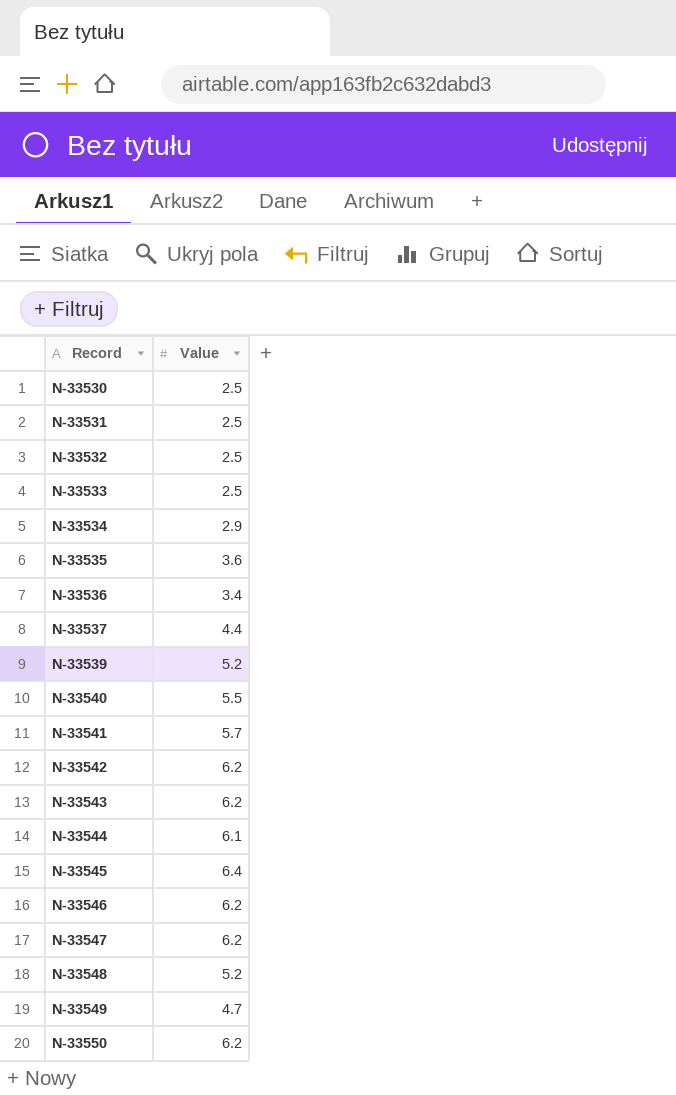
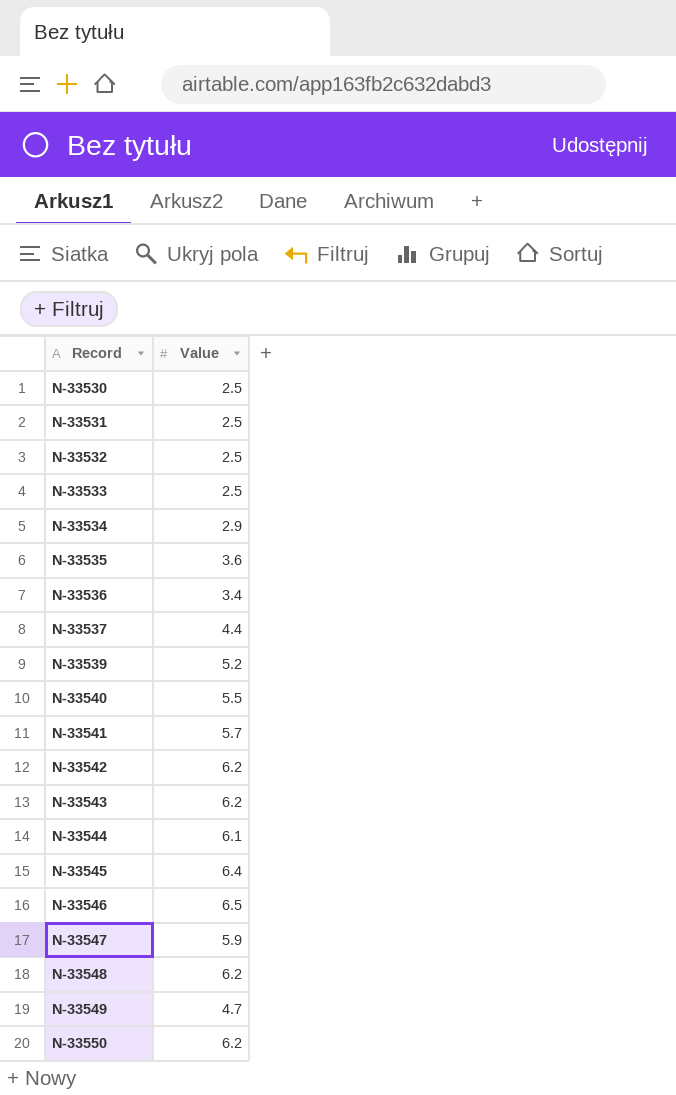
N-33546 | Value: 6.2 -> 6.5
N-33547 | Value: 6.2 -> 5.9
N-33548 | Value: 5.2 -> 6.2

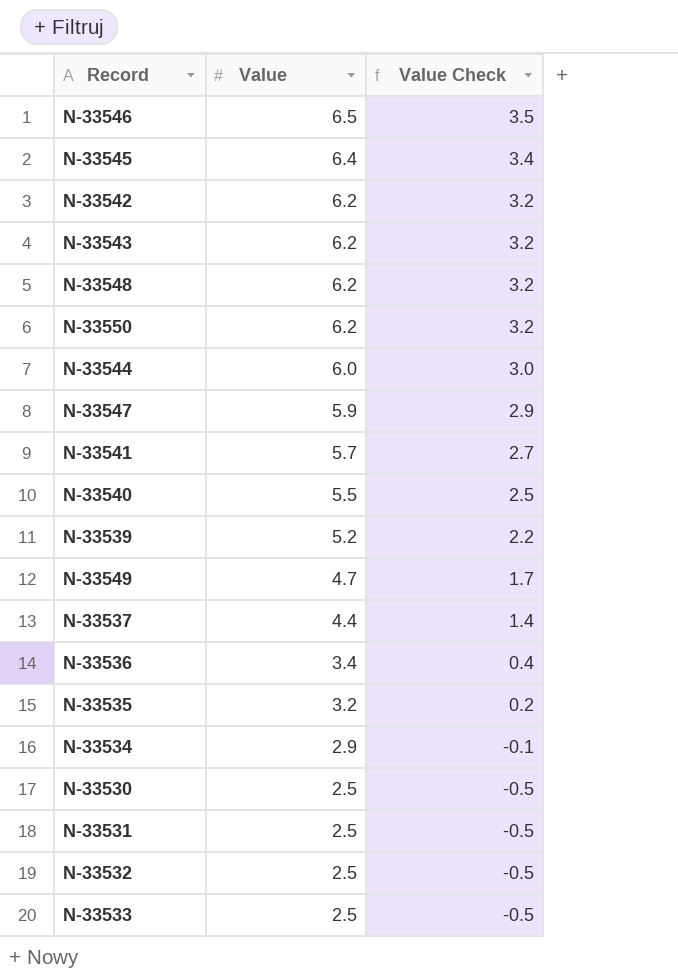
row order: Record ascending -> Value descending
column Value Check | formula: none -> [Value] - 3
N-33544 | Value: 6.1 -> 6.0
N-33535 | Value: 3.6 -> 3.2

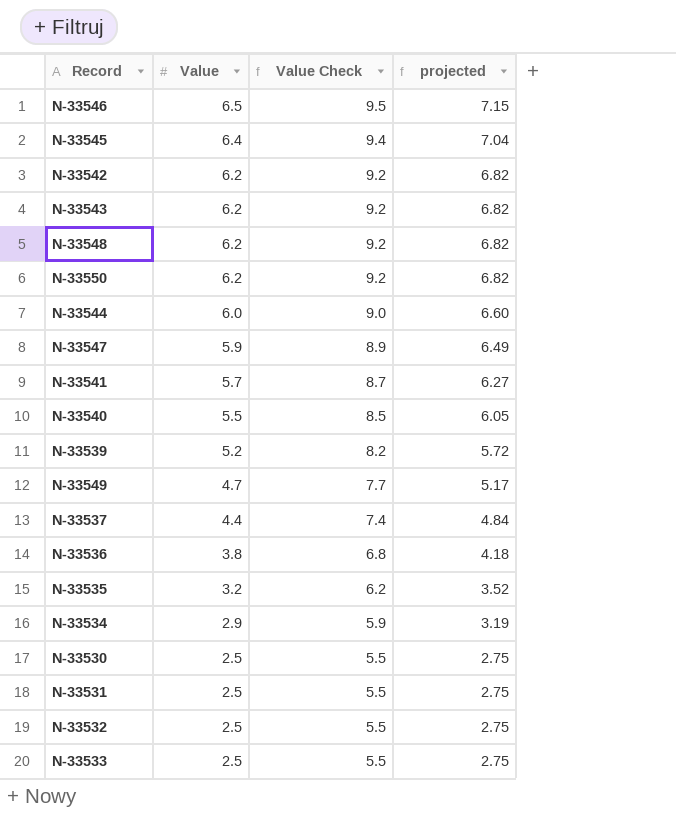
column Value Check | formula: [Value] - 3 -> [Value] + 3
column projected | formula: none -> [Value] * 1.1
N-33536 | Value: 3.4 -> 3.8

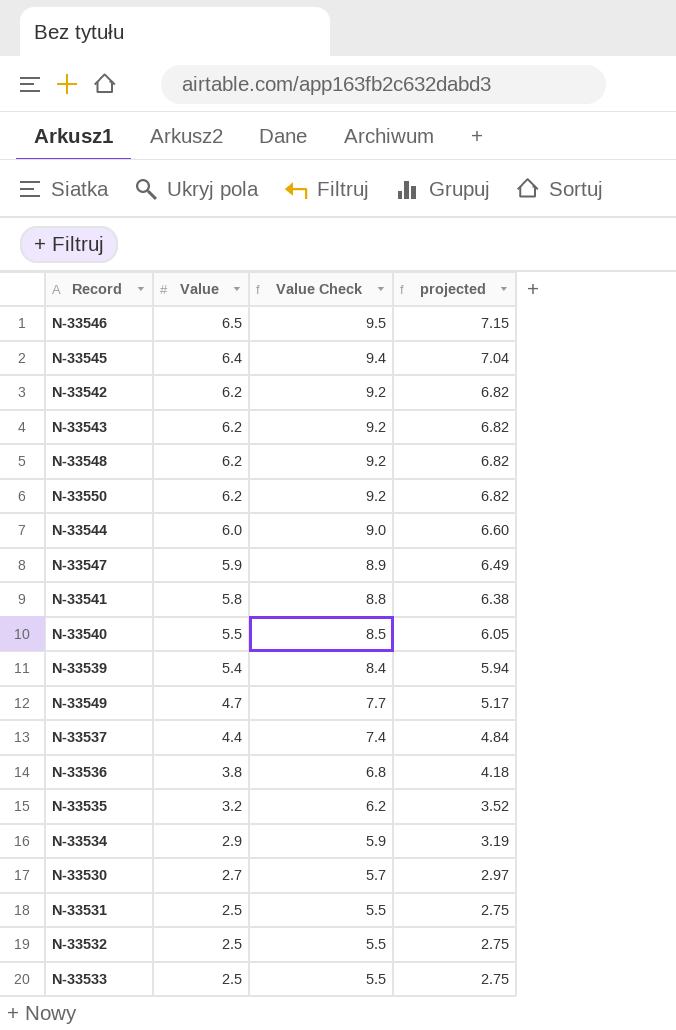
N-33541 | Value: 5.7 -> 5.8
N-33541 | Value Check: 8.7 -> 8.8
N-33541 | projected: 6.27 -> 6.38
N-33539 | Value: 5.2 -> 5.4
N-33539 | Value Check: 8.2 -> 8.4
N-33539 | projected: 5.72 -> 5.94
N-33530 | Value: 2.5 -> 2.7
N-33530 | Value Check: 5.5 -> 5.7
N-33530 | projected: 2.75 -> 2.97

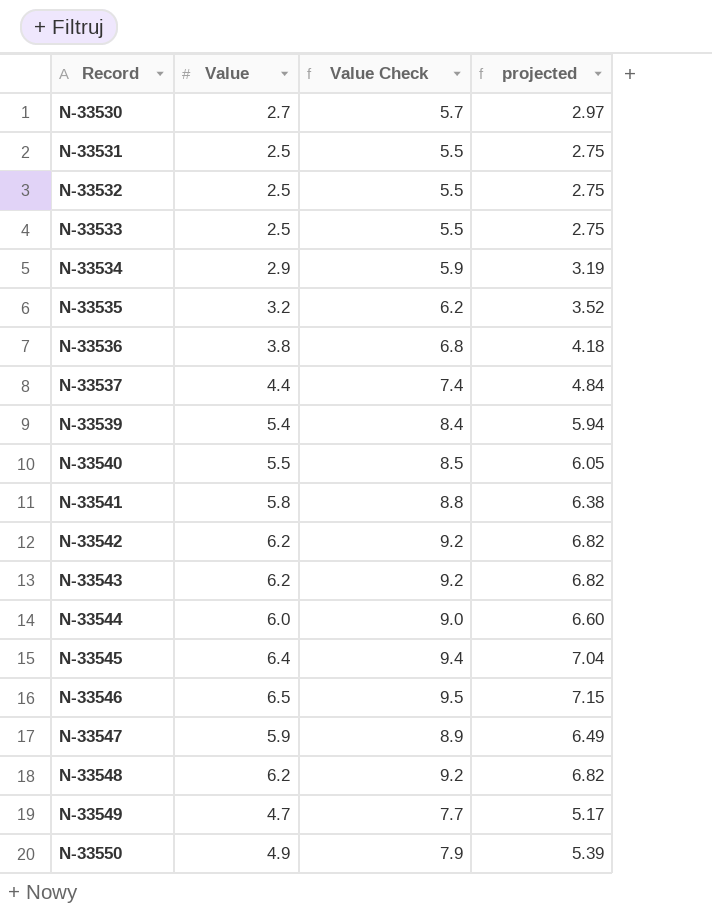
row order: Value descending -> Record ascending
N-33550 | Value: 6.2 -> 4.9
N-33550 | Value Check: 9.2 -> 7.9
N-33550 | projected: 6.82 -> 5.39

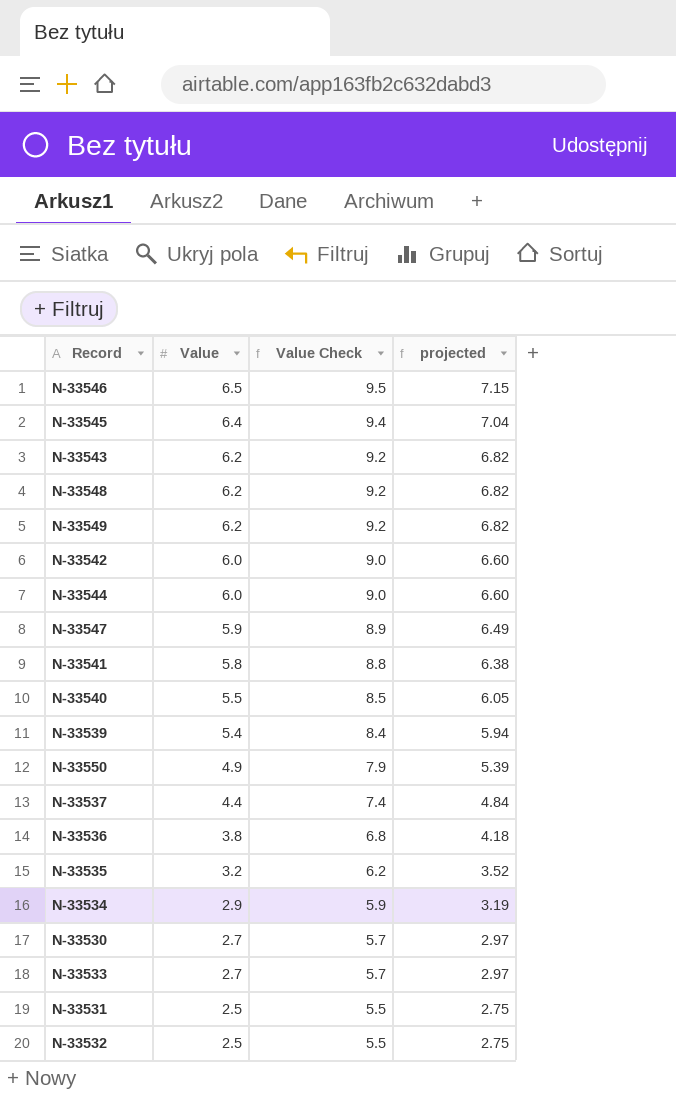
row order: Record ascending -> Value descending
N-33549 | Value: 4.7 -> 6.2
N-33549 | Value Check: 7.7 -> 9.2
N-33549 | projected: 5.17 -> 6.82
N-33542 | Value: 6.2 -> 6.0
N-33542 | Value Check: 9.2 -> 9.0
N-33542 | projected: 6.82 -> 6.60
N-33533 | Value: 2.5 -> 2.7
N-33533 | Value Check: 5.5 -> 5.7
N-33533 | projected: 2.75 -> 2.97

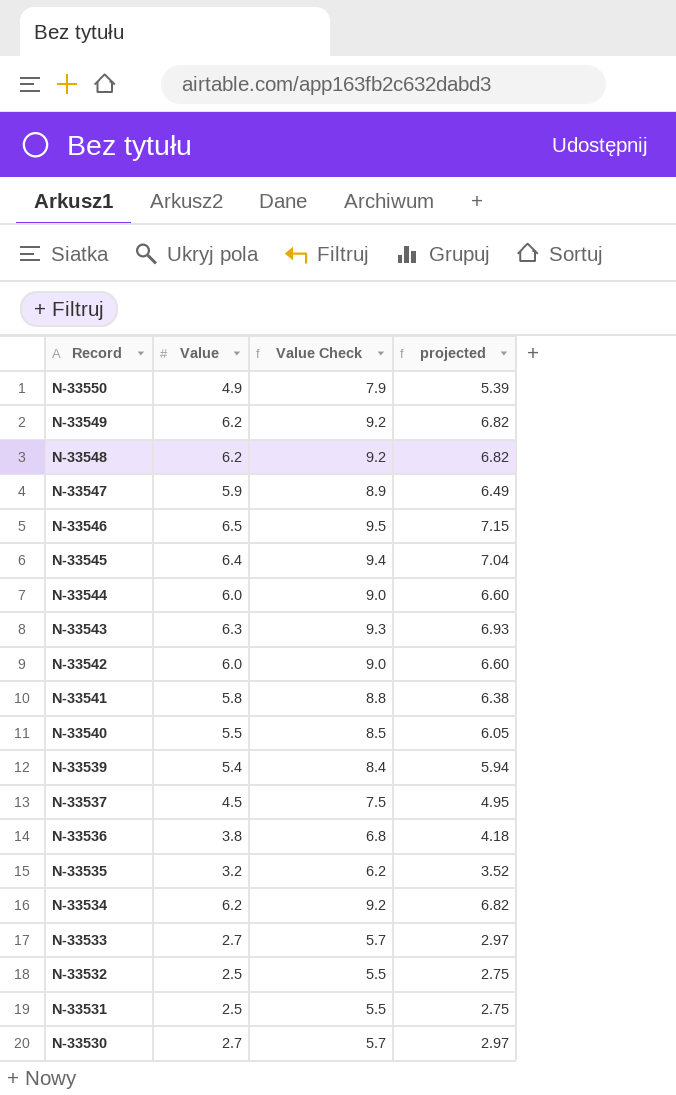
row order: Value descending -> Record descending
N-33543 | Value: 6.2 -> 6.3
N-33543 | Value Check: 9.2 -> 9.3
N-33543 | projected: 6.82 -> 6.93
N-33537 | Value: 4.4 -> 4.5
N-33537 | Value Check: 7.4 -> 7.5
N-33537 | projected: 4.84 -> 4.95
N-33534 | Value: 2.9 -> 6.2
N-33534 | Value Check: 5.9 -> 9.2
N-33534 | projected: 3.19 -> 6.82

